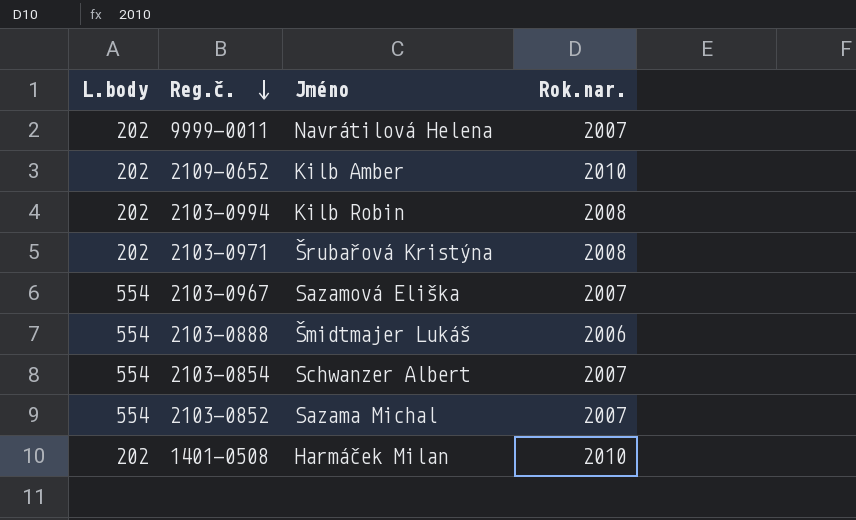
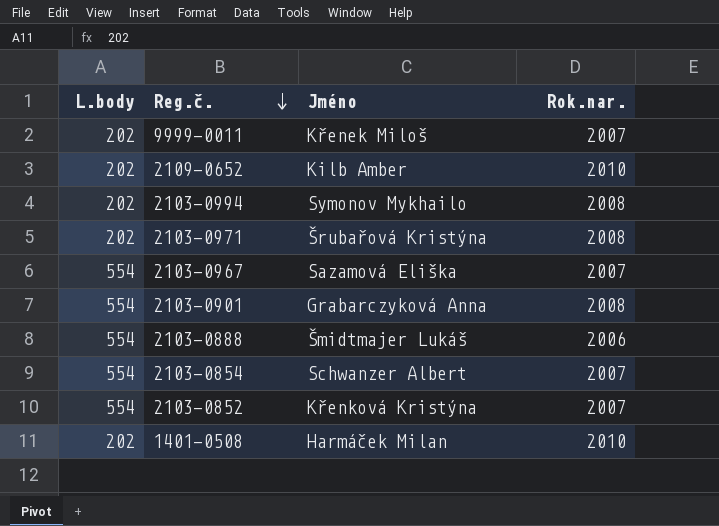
9999-0011 | Jméno: Navrátilová Helena -> Křenek Miloš
2103-0994 | Jméno: Kilb Robin -> Symonov Mykhailo
row 2103-0901: none -> 554 | Grabarczyková Anna | 2008
2103-0852 | Jméno: Sazama Michal -> Křenková Kristýna

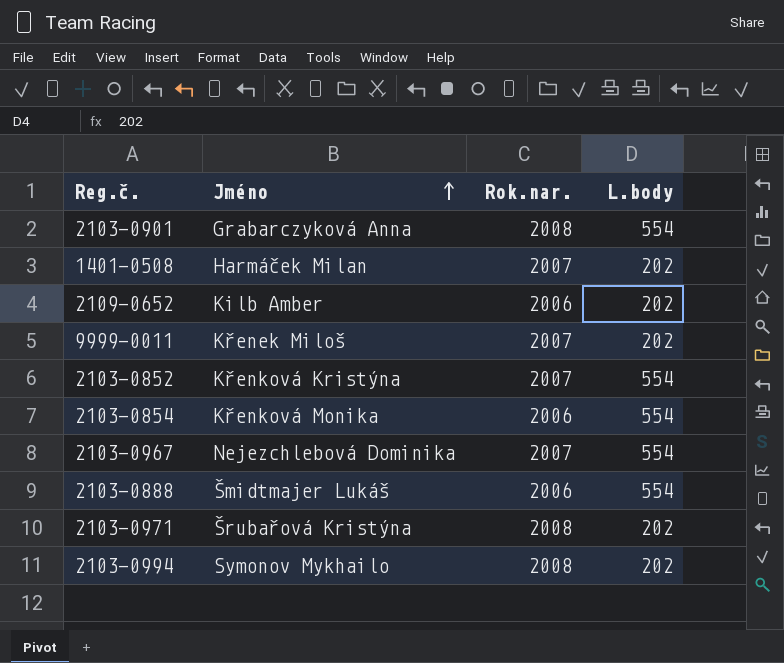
row order: Reg.č. descending -> Jméno ascending
column L.body | position: 1 -> 4
1401-0508 | Rok.nar.: 2010 -> 2007
2109-0652 | Rok.nar.: 2010 -> 2006
2103-0854 | Jméno: Schwanzer Albert -> Křenková Monika
2103-0854 | Rok.nar.: 2007 -> 2006
2103-0967 | Jméno: Sazamová Eliška -> Nejezchlebová Dominika

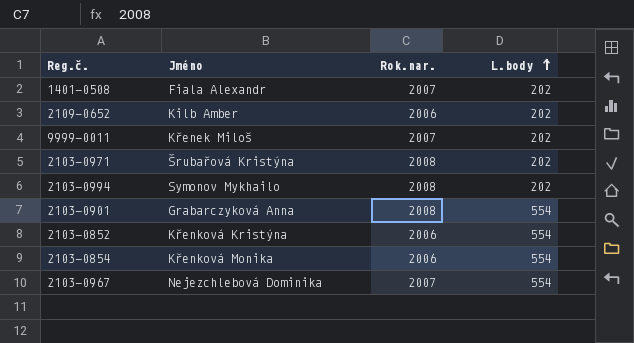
row order: Jméno ascending -> L.body ascending
row 2103-0888: Šmidtmajer Lukáš | 2006 | 554 -> none
1401-0508 | Jméno: Harmáček Milan -> Fiala Alexandr
2103-0852 | Rok.nar.: 2007 -> 2006

